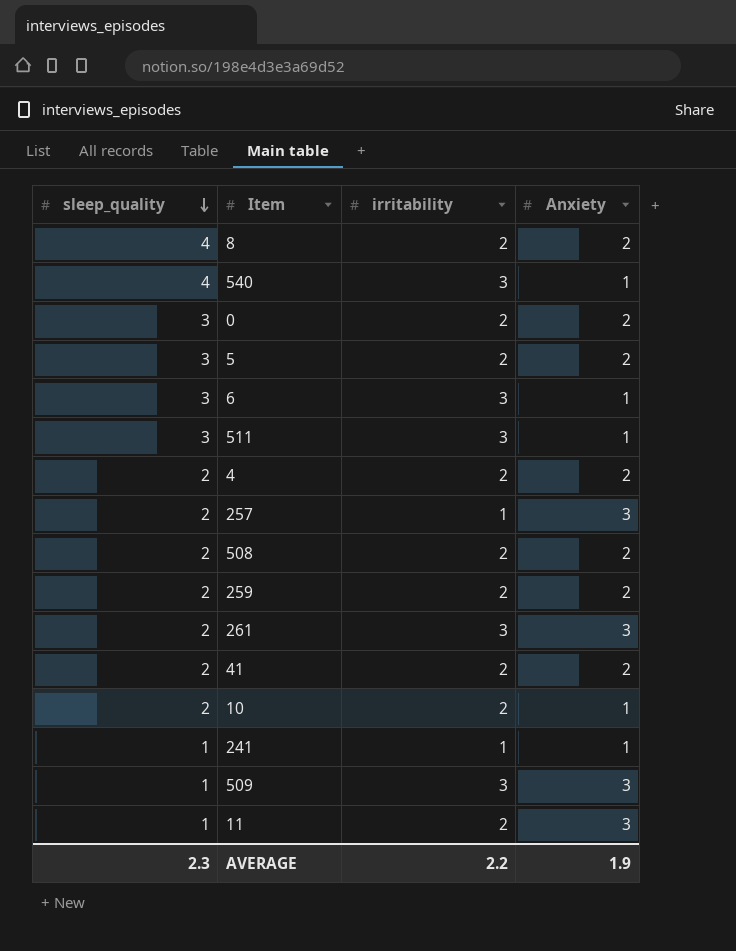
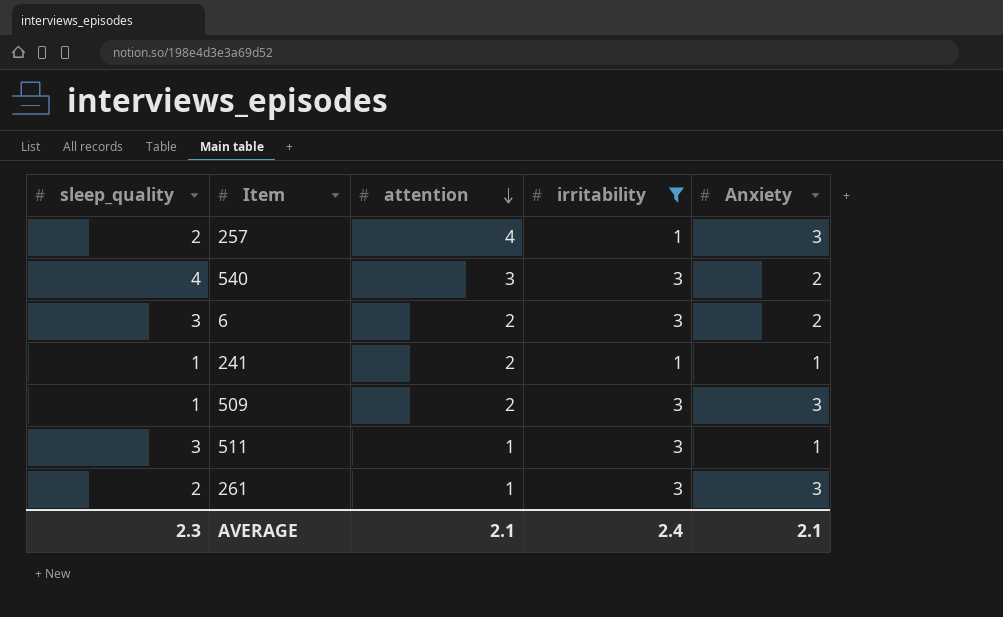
filter: none -> irritability != 2
row order: sleep_quality descending -> attention descending
column attention | position: none -> 3
540 | Anxiety: 1 -> 2
6 | Anxiety: 1 -> 2
AVERAGE | irritability: 2.2 -> 2.4
AVERAGE | Anxiety: 1.9 -> 2.1

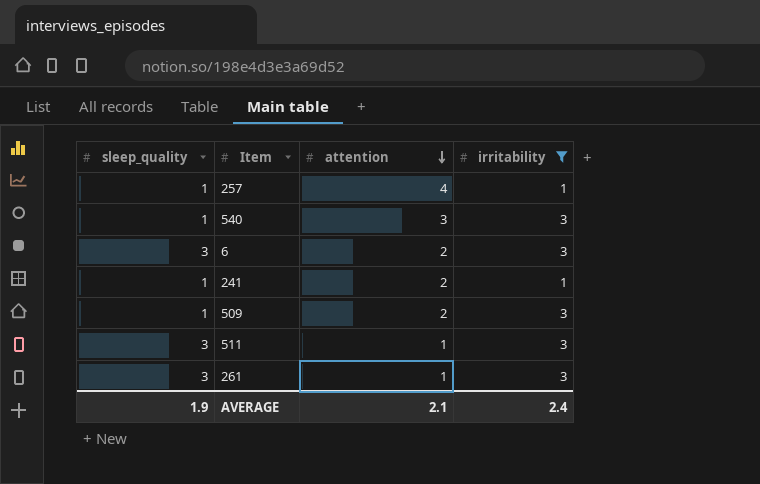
column Anxiety | position: 5 -> none
257 | sleep_quality: 2 -> 1
540 | sleep_quality: 4 -> 1
261 | sleep_quality: 2 -> 3
AVERAGE | sleep_quality: 2.3 -> 1.9

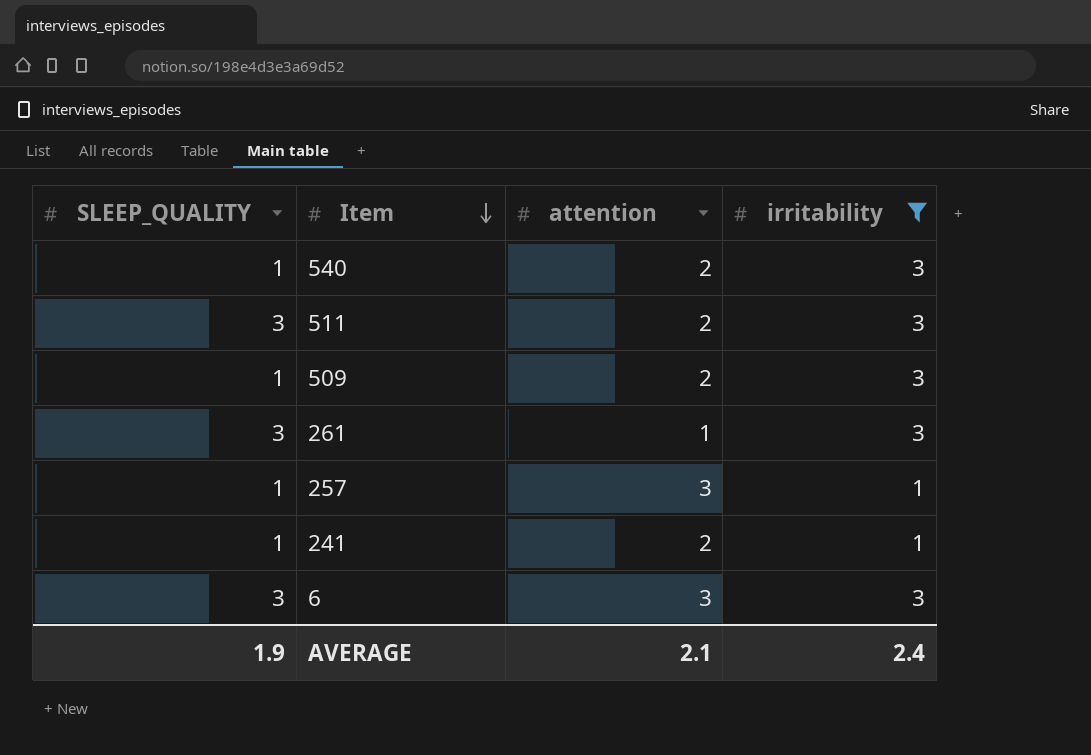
row order: attention descending -> Item descending
column name: sleep_quality -> SLEEP_QUALITY
540 | attention: 3 -> 2
511 | attention: 1 -> 2
257 | attention: 4 -> 3
6 | attention: 2 -> 3

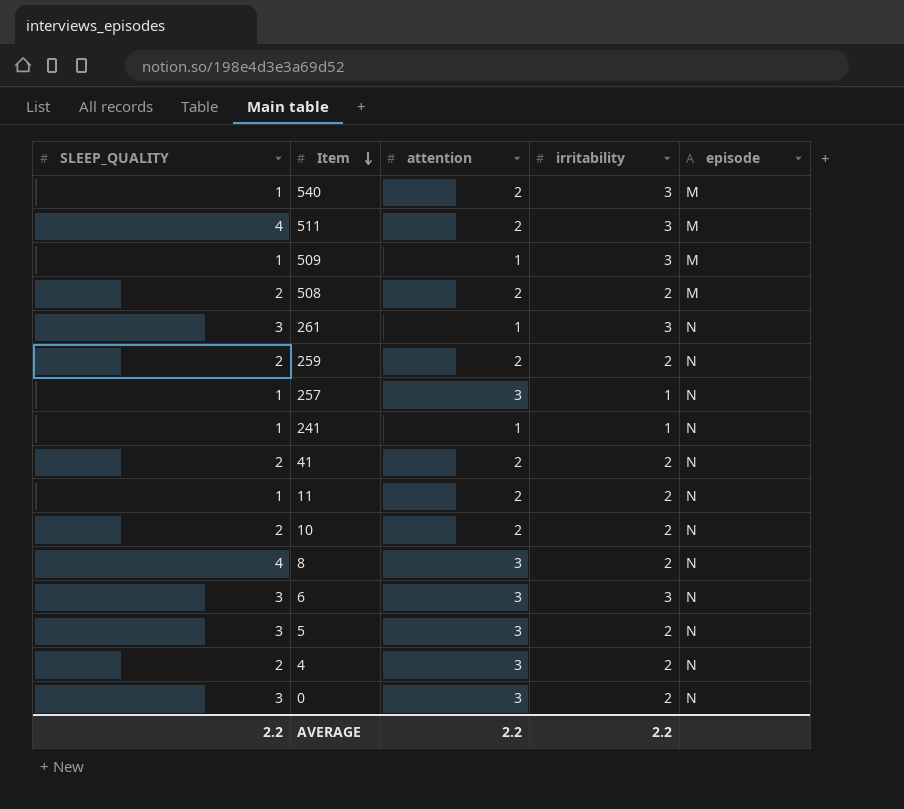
filter: irritability != 2 -> none
column episode | position: none -> 5
511 | SLEEP_QUALITY: 3 -> 4
509 | attention: 2 -> 1
241 | attention: 2 -> 1
AVERAGE | SLEEP_QUALITY: 1.9 -> 2.2
AVERAGE | attention: 2.1 -> 2.2
AVERAGE | irritability: 2.4 -> 2.2

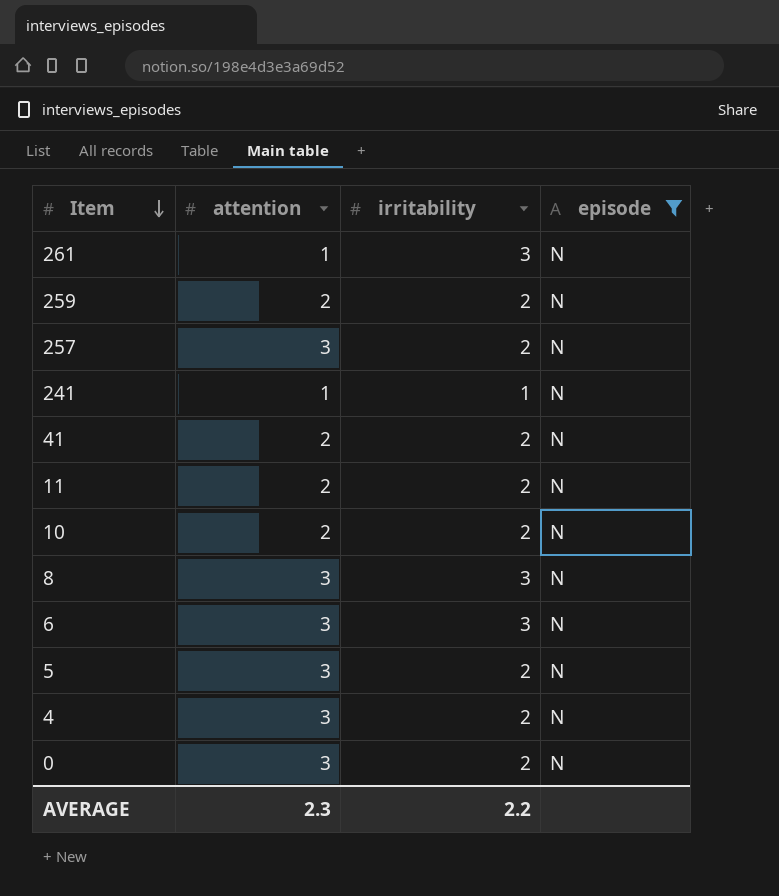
filter: none -> episode = N
column SLEEP_QUALITY | position: 1 -> none
257 | irritability: 1 -> 2
8 | irritability: 2 -> 3
AVERAGE | attention: 2.2 -> 2.3

